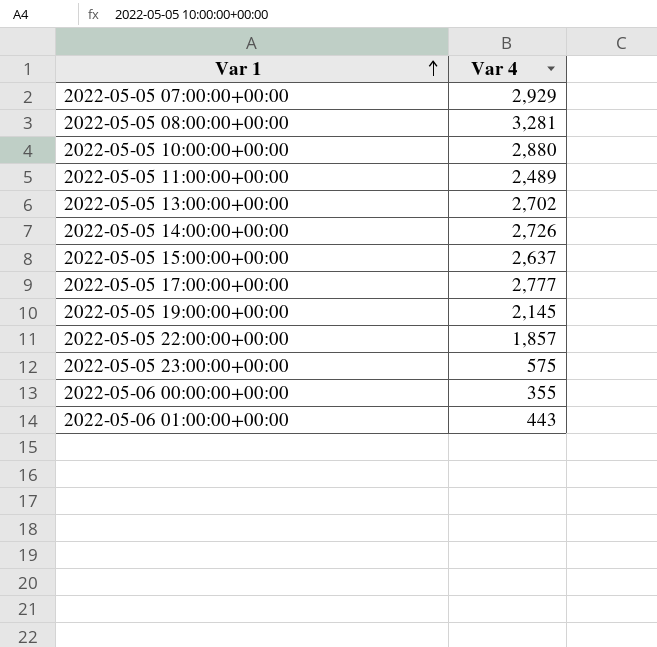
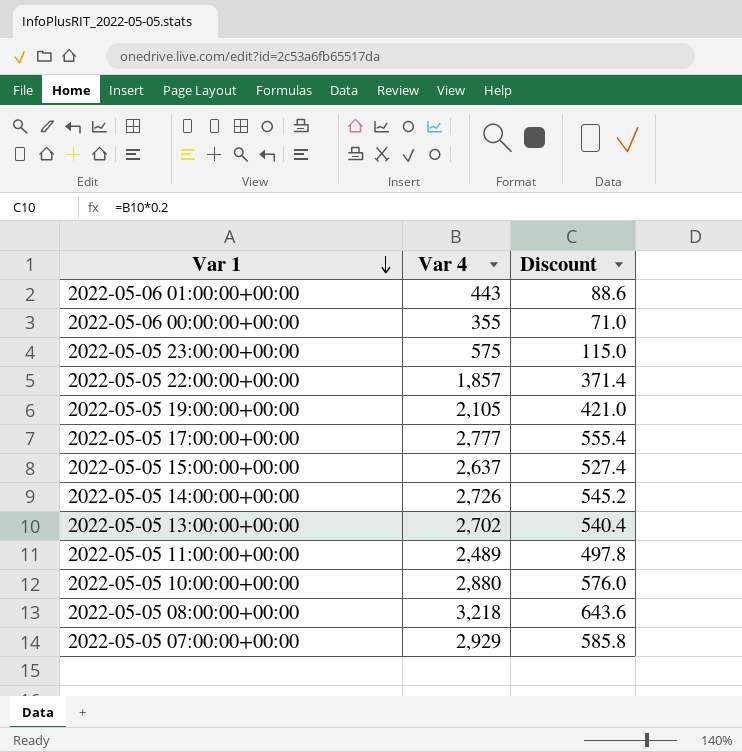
row order: Var 1 ascending -> Var 1 descending
column Discount | formula: none -> [Var 4] * 0.2
2022-05-05 19:00:00+00:00 | Var 4: 2,145 -> 2,105
2022-05-05 08:00:00+00:00 | Var 4: 3,281 -> 3,218

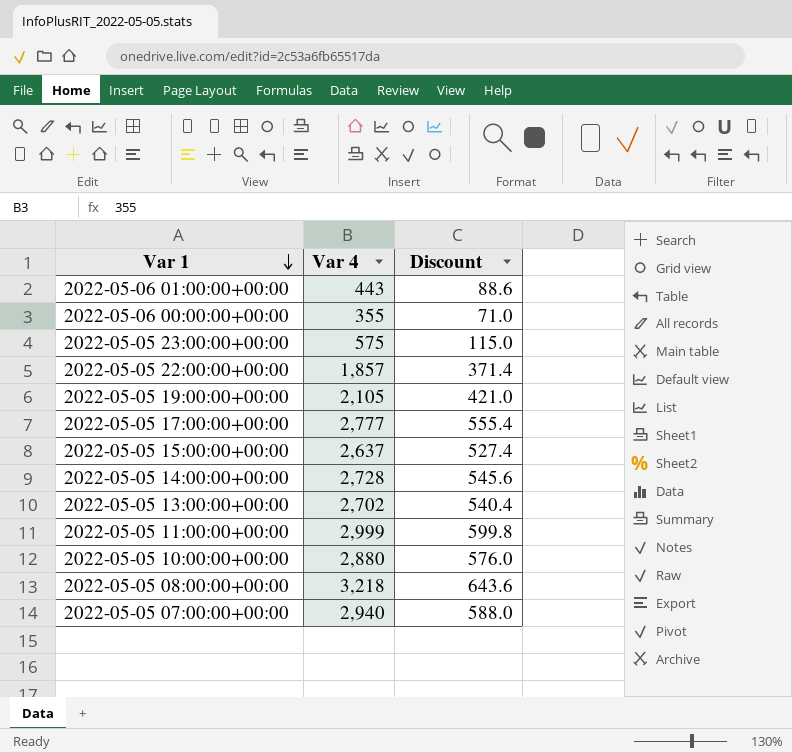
2022-05-05 14:00:00+00:00 | Var 4: 2,726 -> 2,728
2022-05-05 14:00:00+00:00 | Discount: 545.2 -> 545.6
2022-05-05 11:00:00+00:00 | Var 4: 2,489 -> 2,999
2022-05-05 11:00:00+00:00 | Discount: 497.8 -> 599.8
2022-05-05 07:00:00+00:00 | Var 4: 2,929 -> 2,940
2022-05-05 07:00:00+00:00 | Discount: 585.8 -> 588.0

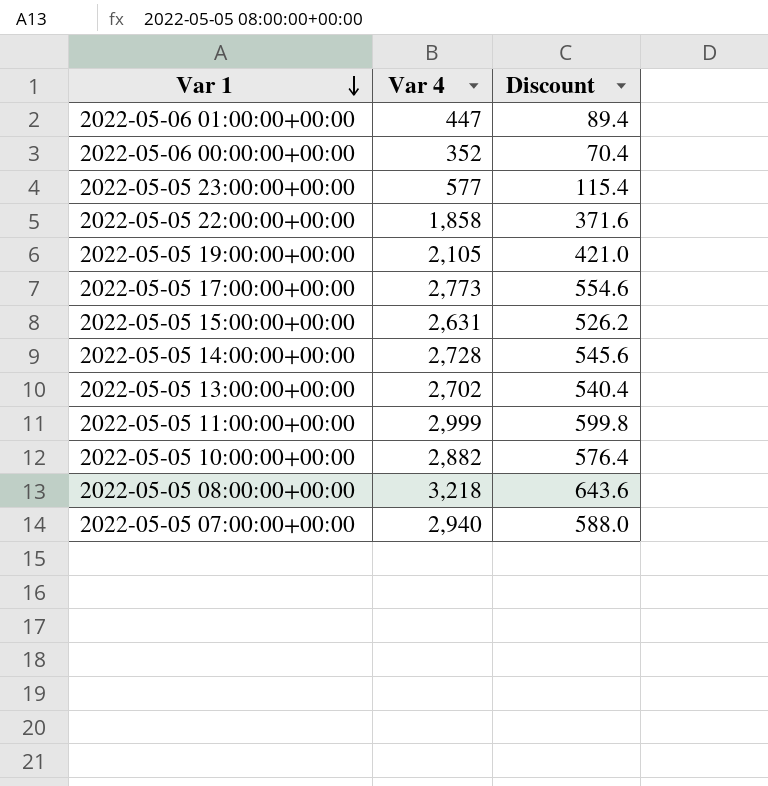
2022-05-06 01:00:00+00:00 | Var 4: 443 -> 447
2022-05-06 01:00:00+00:00 | Discount: 88.6 -> 89.4
2022-05-06 00:00:00+00:00 | Var 4: 355 -> 352
2022-05-06 00:00:00+00:00 | Discount: 71.0 -> 70.4
2022-05-05 23:00:00+00:00 | Var 4: 575 -> 577
2022-05-05 23:00:00+00:00 | Discount: 115.0 -> 115.4
2022-05-05 22:00:00+00:00 | Var 4: 1,857 -> 1,858
2022-05-05 22:00:00+00:00 | Discount: 371.4 -> 371.6
2022-05-05 17:00:00+00:00 | Var 4: 2,777 -> 2,773
2022-05-05 17:00:00+00:00 | Discount: 555.4 -> 554.6
2022-05-05 15:00:00+00:00 | Var 4: 2,637 -> 2,631
2022-05-05 15:00:00+00:00 | Discount: 527.4 -> 526.2
2022-05-05 10:00:00+00:00 | Var 4: 2,880 -> 2,882
2022-05-05 10:00:00+00:00 | Discount: 576.0 -> 576.4

